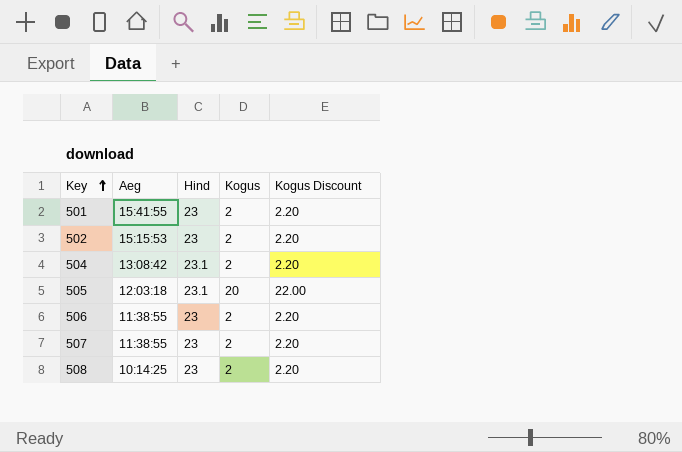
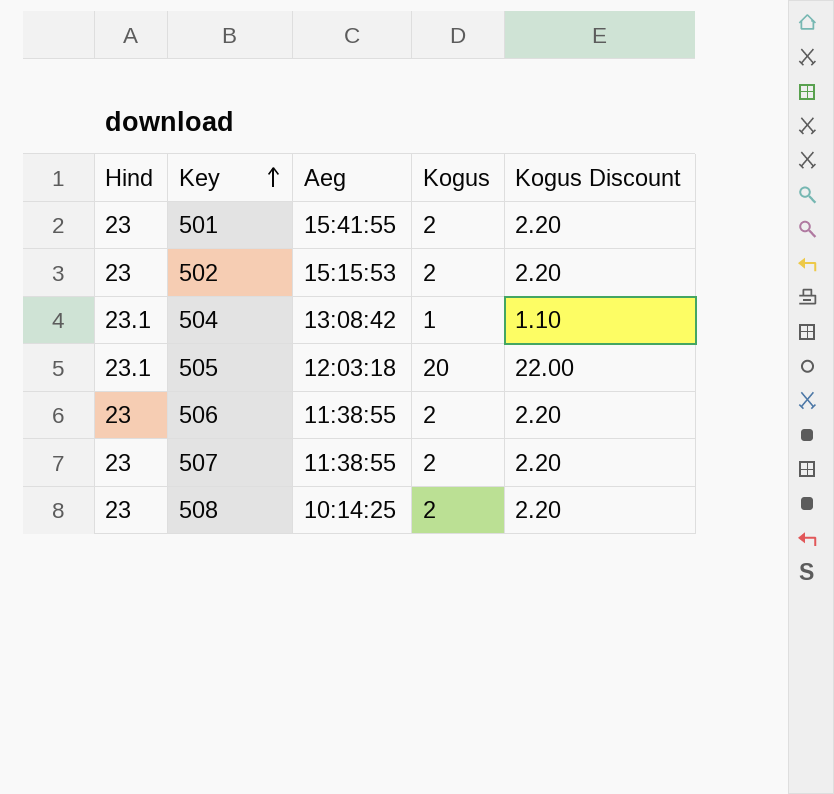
column Hind | position: 3 -> 1
504 | Kogus: 2 -> 1
504 | Kogus Discount: 2.20 -> 1.10

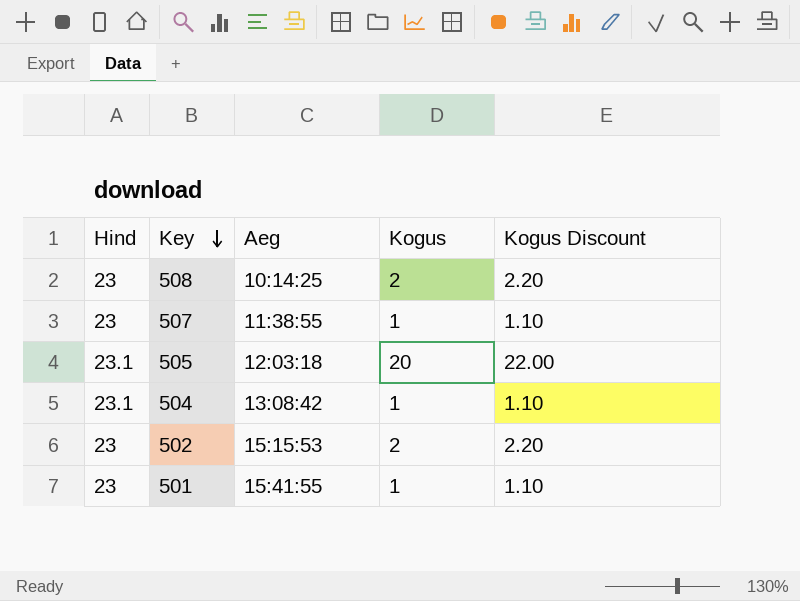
row order: Key ascending -> Key descending
row 506: 23 | 11:38:55 | 2 | 2.20 -> none
507 | Kogus: 2 -> 1
507 | Kogus Discount: 2.20 -> 1.10
501 | Kogus: 2 -> 1
501 | Kogus Discount: 2.20 -> 1.10

